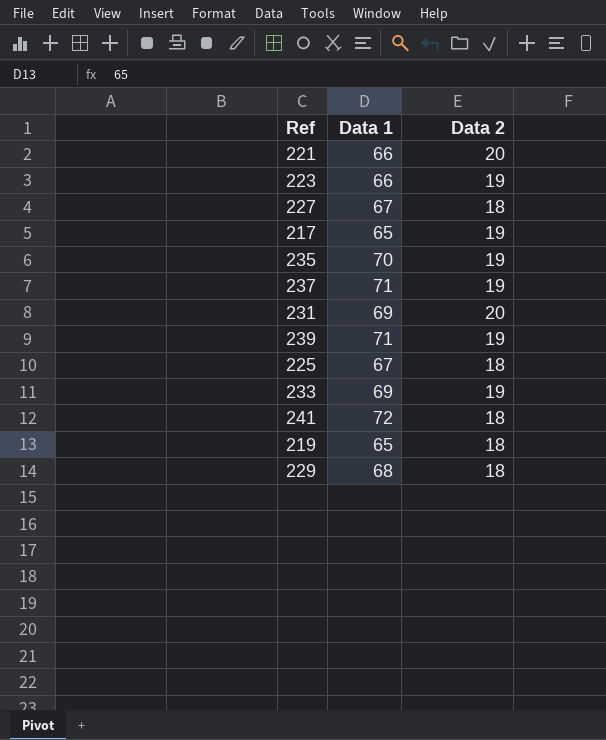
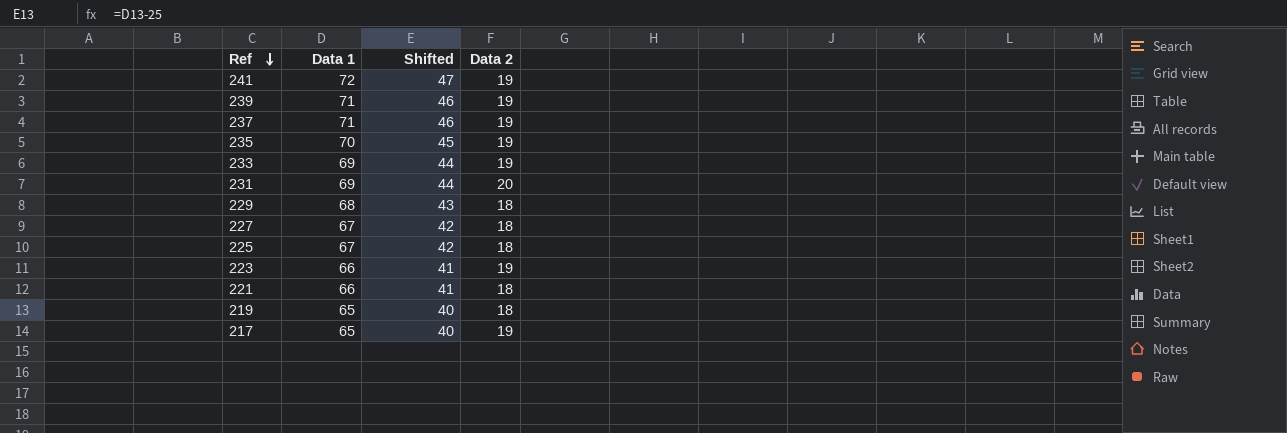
row order: none -> Ref descending
column Shifted | formula: none -> [Data 1] - 25
241 | Data 2: 18 -> 19
221 | Data 2: 20 -> 18

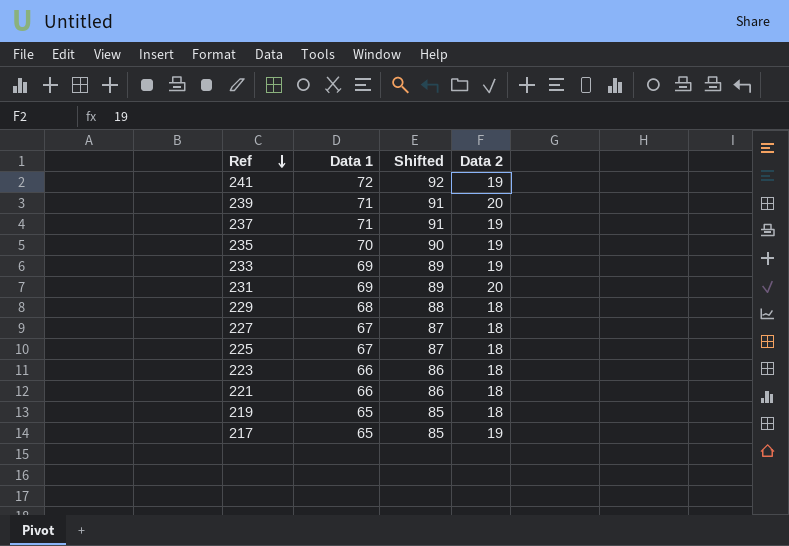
column Shifted | formula: [Data 1] - 25 -> [Data 1] + 20
239 | Data 2: 19 -> 20
223 | Data 2: 19 -> 18

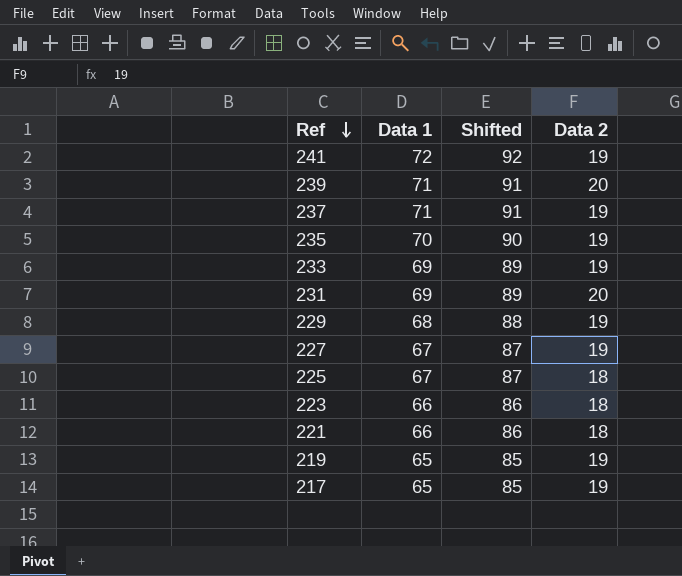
229 | Data 2: 18 -> 19
227 | Data 2: 18 -> 19
219 | Data 2: 18 -> 19

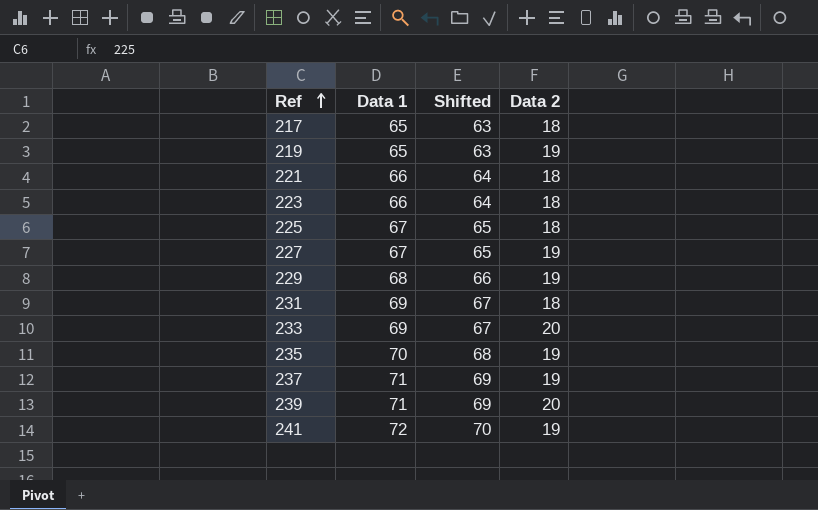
row order: Ref descending -> Ref ascending
column Shifted | formula: [Data 1] + 20 -> [Data 1] - 2
217 | Data 2: 19 -> 18
231 | Data 2: 20 -> 18
233 | Data 2: 19 -> 20

